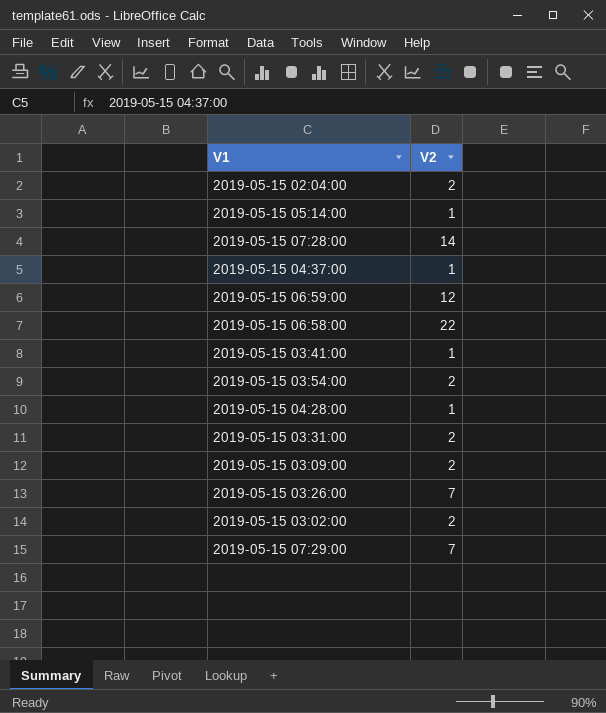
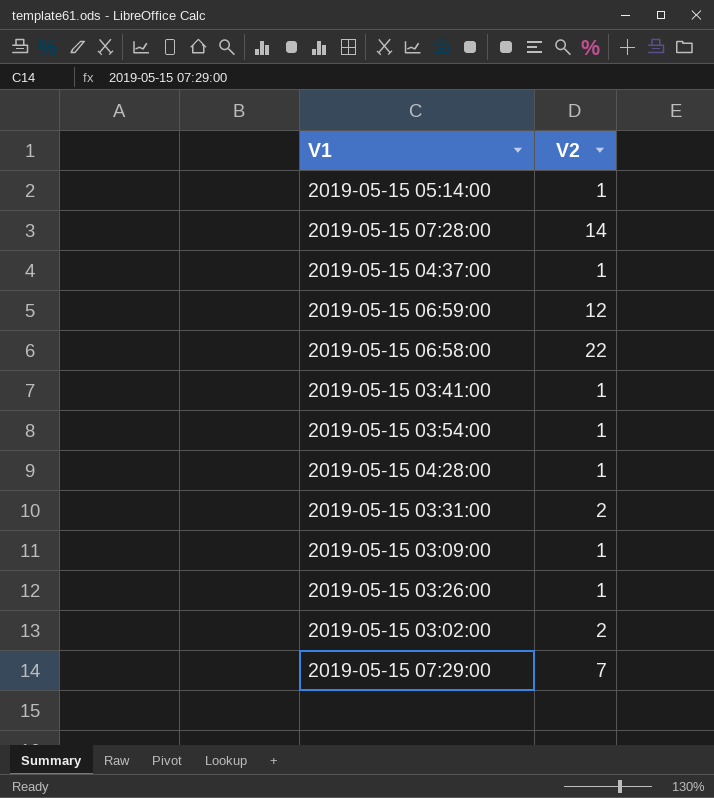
row 2019-05-15 02:04:00: 2 -> none
2019-05-15 03:54:00 | V2: 2 -> 1
2019-05-15 03:09:00 | V2: 2 -> 1
2019-05-15 03:26:00 | V2: 7 -> 1

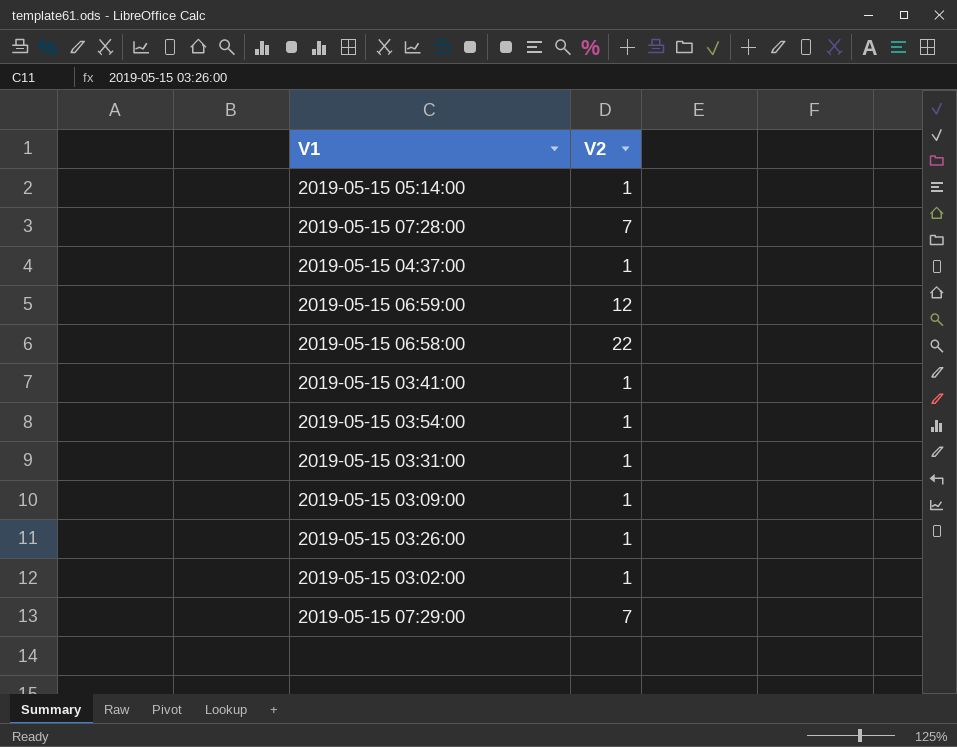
row 2019-05-15 04:28:00: 1 -> none
2019-05-15 07:28:00 | V2: 14 -> 7
2019-05-15 03:31:00 | V2: 2 -> 1
2019-05-15 03:02:00 | V2: 2 -> 1

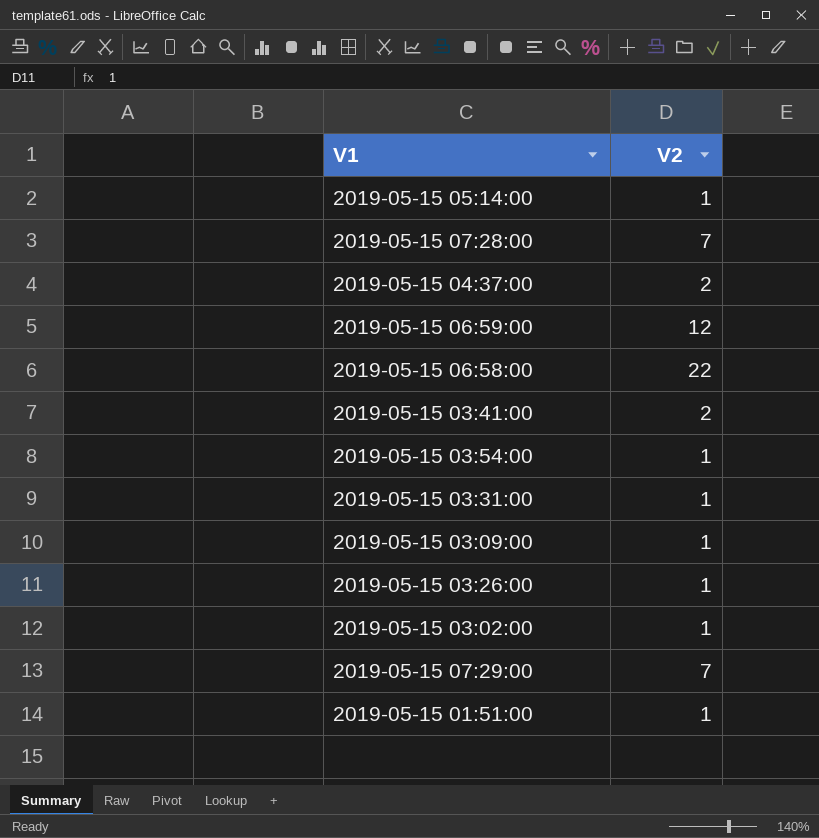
2019-05-15 04:37:00 | V2: 1 -> 2
2019-05-15 03:41:00 | V2: 1 -> 2
row 2019-05-15 01:51:00: none -> 1

